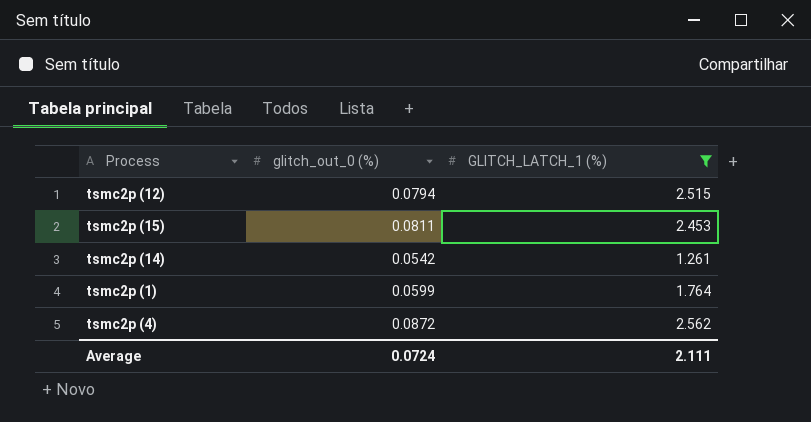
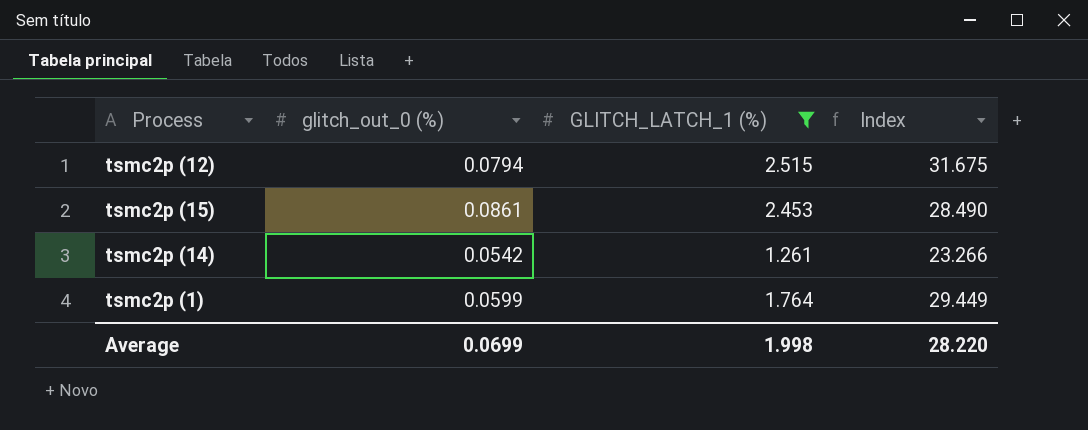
column Index | formula: none -> [GLITCH_LATCH_1 (%)] / [glitch_out_0 (%)]
row tsmc2p (4): 0.0872 | 2.562 -> none
tsmc2p (15) | glitch_out_0 (%): 0.0811 -> 0.0861
Average | glitch_out_0 (%): 0.0724 -> 0.0699
Average | GLITCH_LATCH_1 (%): 2.111 -> 1.998

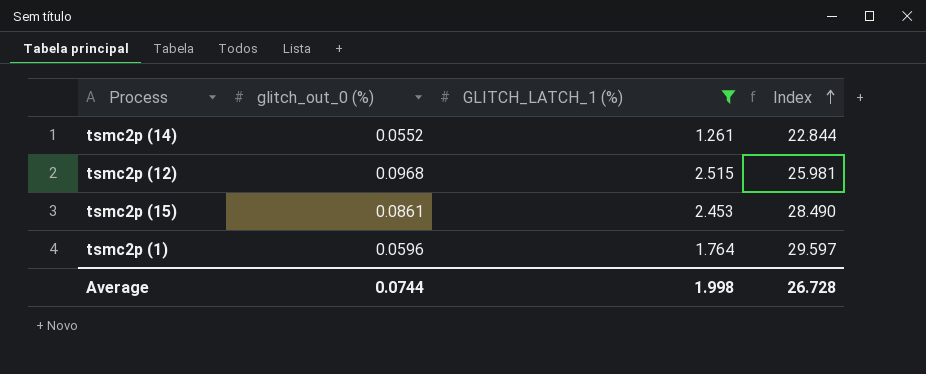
row order: none -> Index ascending
tsmc2p (14) | glitch_out_0 (%): 0.0542 -> 0.0552
tsmc2p (14) | Index: 23.266 -> 22.844
tsmc2p (12) | glitch_out_0 (%): 0.0794 -> 0.0968
tsmc2p (12) | Index: 31.675 -> 25.981
tsmc2p (1) | glitch_out_0 (%): 0.0599 -> 0.0596
tsmc2p (1) | Index: 29.449 -> 29.597
Average | glitch_out_0 (%): 0.0699 -> 0.0744
Average | Index: 28.220 -> 26.728

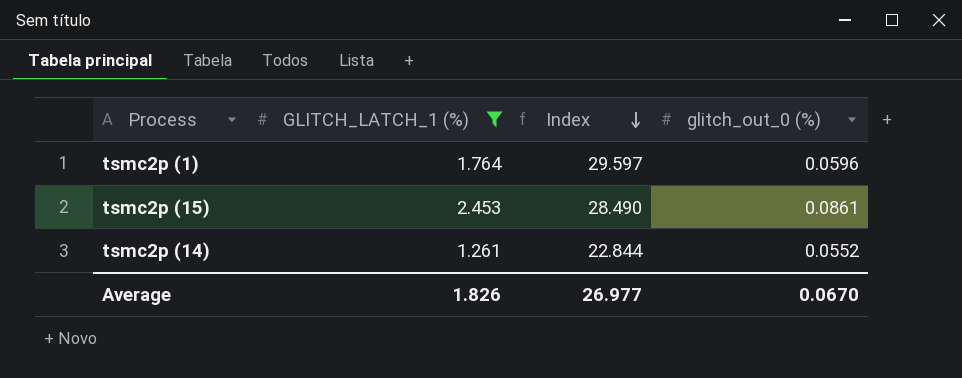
row order: Index ascending -> Index descending
column glitch_out_0 (%) | position: 2 -> 4
row tsmc2p (12): 0.0968 | 2.515 | 25.981 -> none
Average | GLITCH_LATCH_1 (%): 1.998 -> 1.826
Average | Index: 26.728 -> 26.977
Average | glitch_out_0 (%): 0.0744 -> 0.0670

